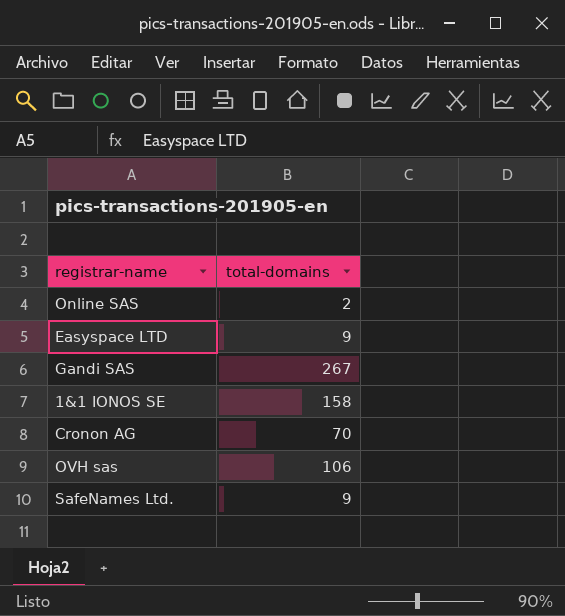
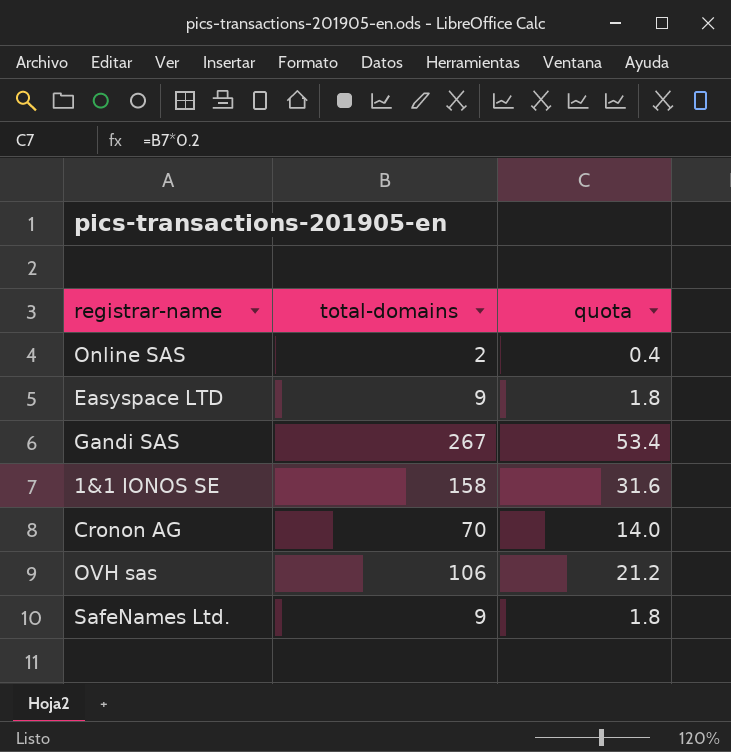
column quota | formula: none -> [total-domains] * 0.2

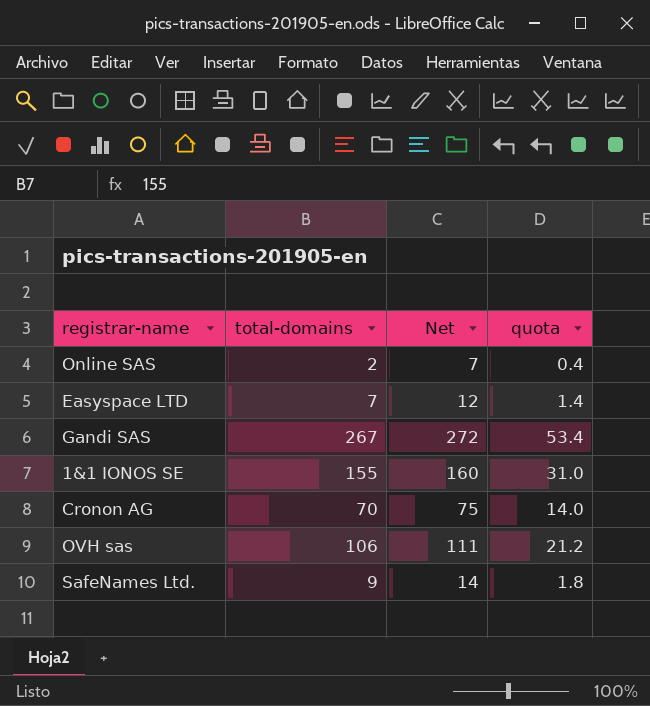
column Net | formula: none -> [total-domains] + 5
Easyspace LTD | total-domains: 9 -> 7
Easyspace LTD | quota: 1.8 -> 1.4
1&1 IONOS SE | total-domains: 158 -> 155
1&1 IONOS SE | quota: 31.6 -> 31.0

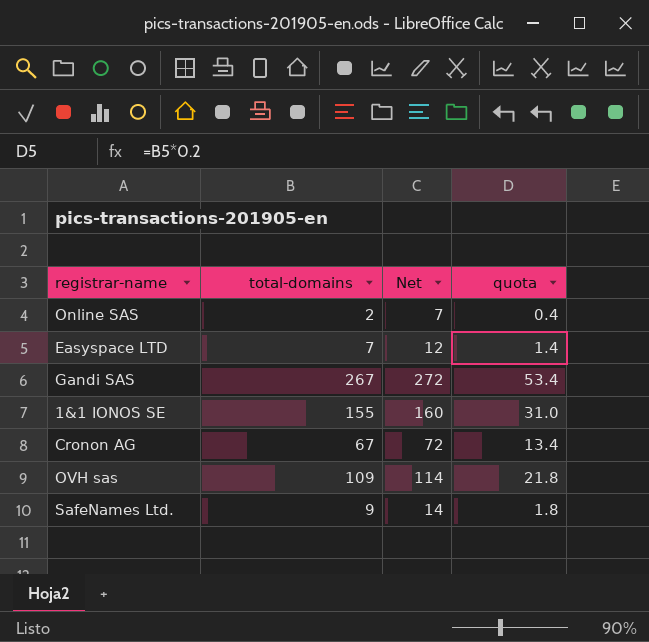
Cronon AG | total-domains: 70 -> 67
Cronon AG | Net: 75 -> 72
Cronon AG | quota: 14.0 -> 13.4
OVH sas | total-domains: 106 -> 109
OVH sas | Net: 111 -> 114
OVH sas | quota: 21.2 -> 21.8

